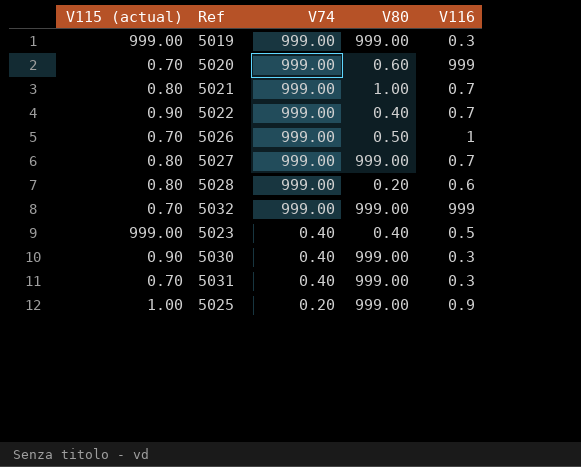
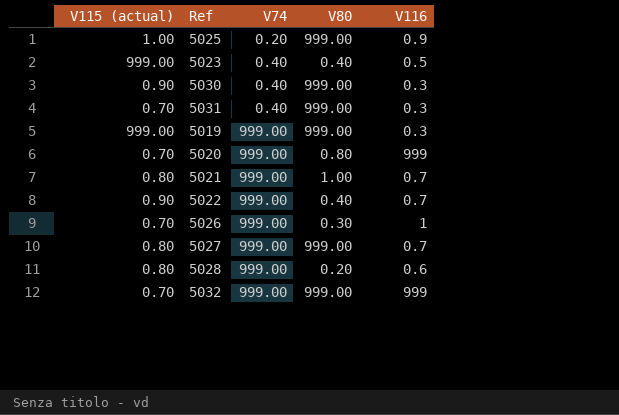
row order: V74 descending -> V74 ascending
5020 | V80: 0.60 -> 0.80
5026 | V80: 0.50 -> 0.30

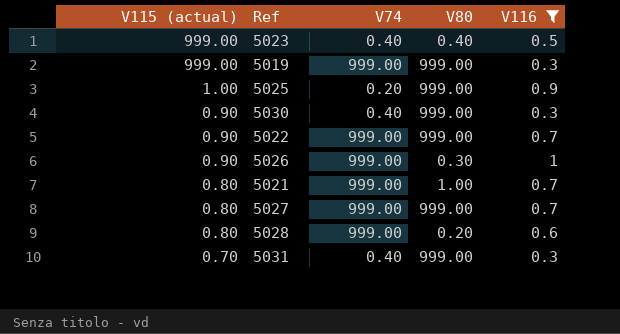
filter: none -> V116 != 999
row order: V74 ascending -> V115 (actual) descending
5022 | V80: 0.40 -> 999.00
5026 | V115 (actual): 0.70 -> 0.90

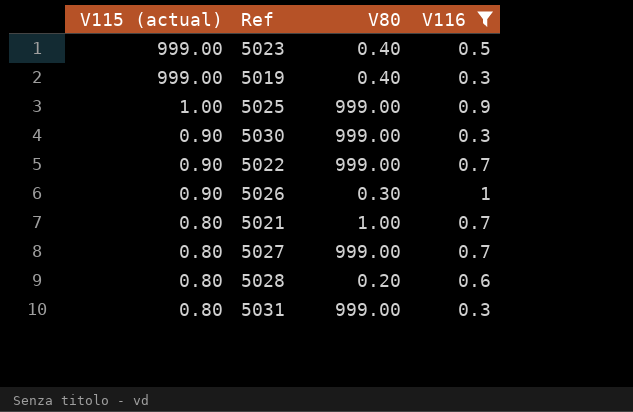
column V74 | position: 3 -> none
5019 | V80: 999.00 -> 0.40
5031 | V115 (actual): 0.70 -> 0.80

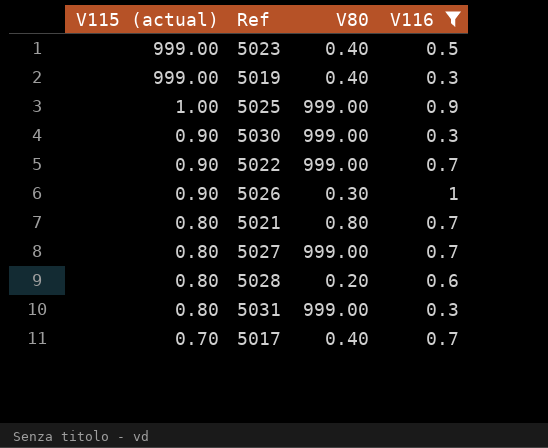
5021 | V80: 1.00 -> 0.80
row 5017: none -> 0.70 | 0.40 | 0.7

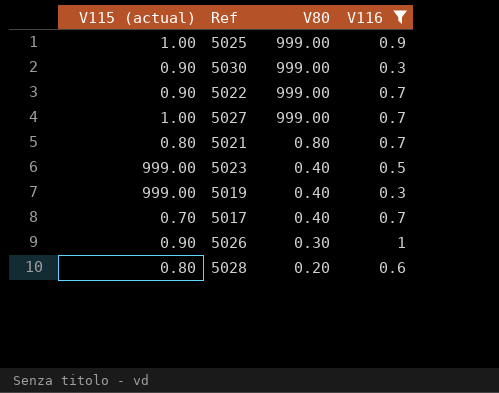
row order: V115 (actual) descending -> V80 descending
row 5031: 0.80 | 999.00 | 0.3 -> none
5027 | V115 (actual): 0.80 -> 1.00

